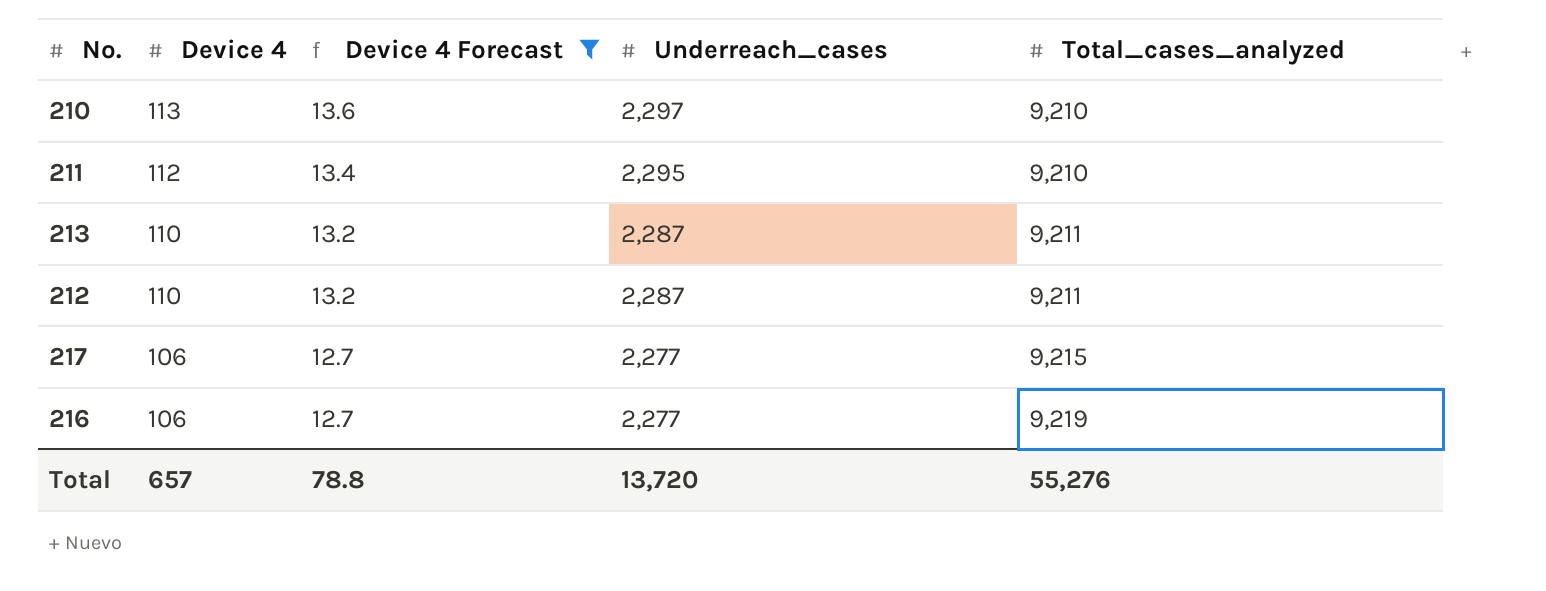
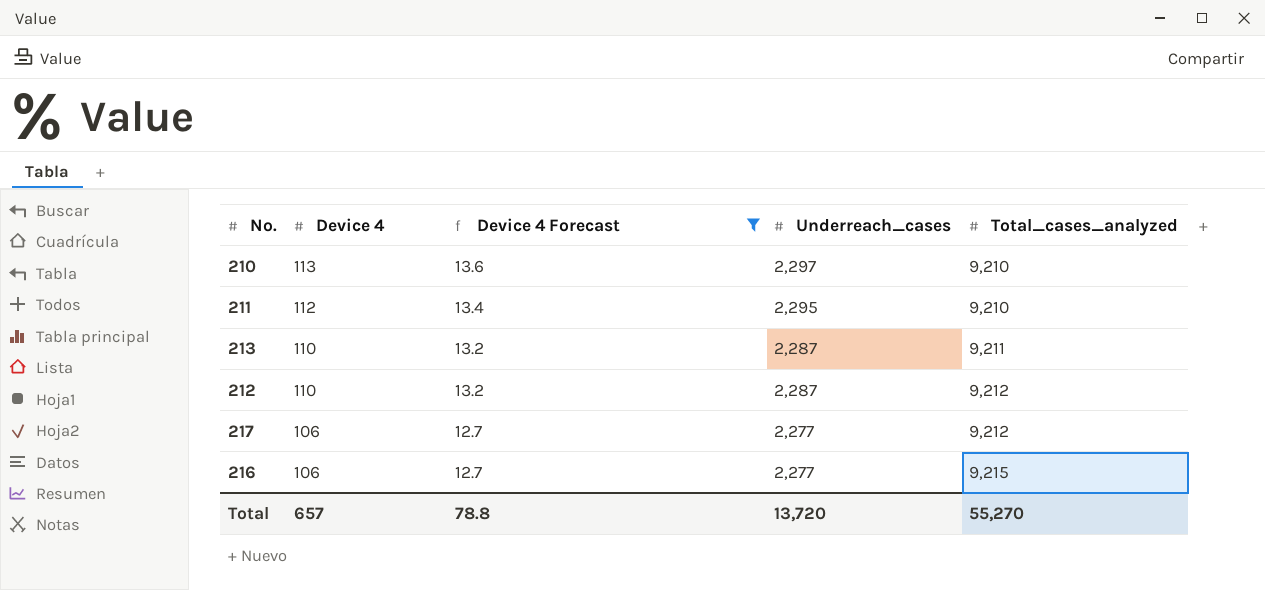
212 | Total_cases_analyzed: 9,211 -> 9,212
217 | Total_cases_analyzed: 9,215 -> 9,212
216 | Total_cases_analyzed: 9,219 -> 9,215
Total | Total_cases_analyzed: 55,276 -> 55,270

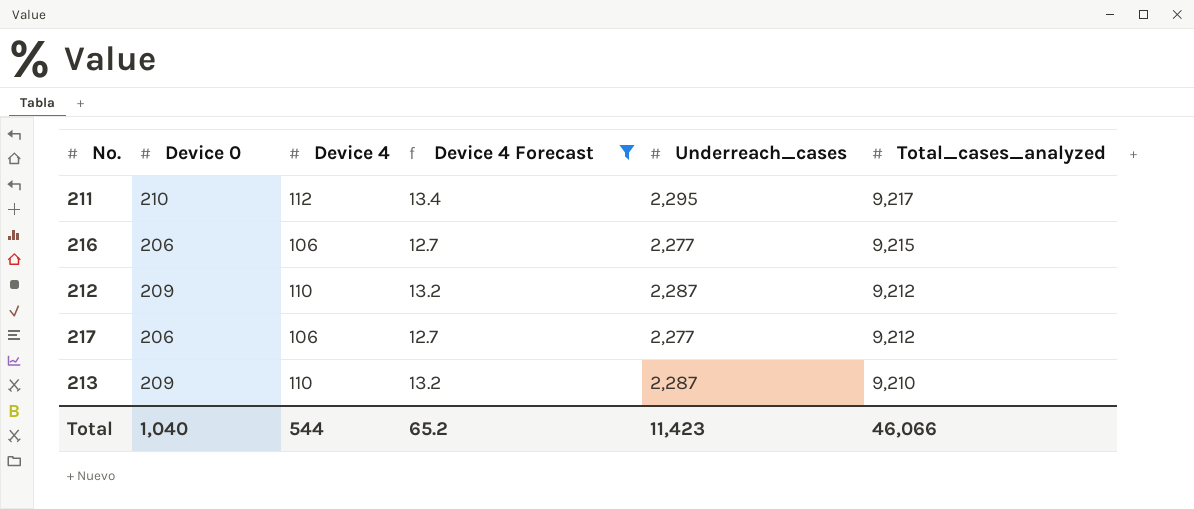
row order: Device 4 descending -> Total_cases_analyzed descending
column Device 0 | position: none -> 2
row 210: 113 | 13.6 | 2,297 | 9,210 -> none
211 | Total_cases_analyzed: 9,210 -> 9,217
213 | Total_cases_analyzed: 9,211 -> 9,210
Total | Device 4: 657 -> 544
Total | Device 4 Forecast: 78.8 -> 65.2
Total | Underreach_cases: 13,720 -> 11,423
Total | Total_cases_analyzed: 55,270 -> 46,066

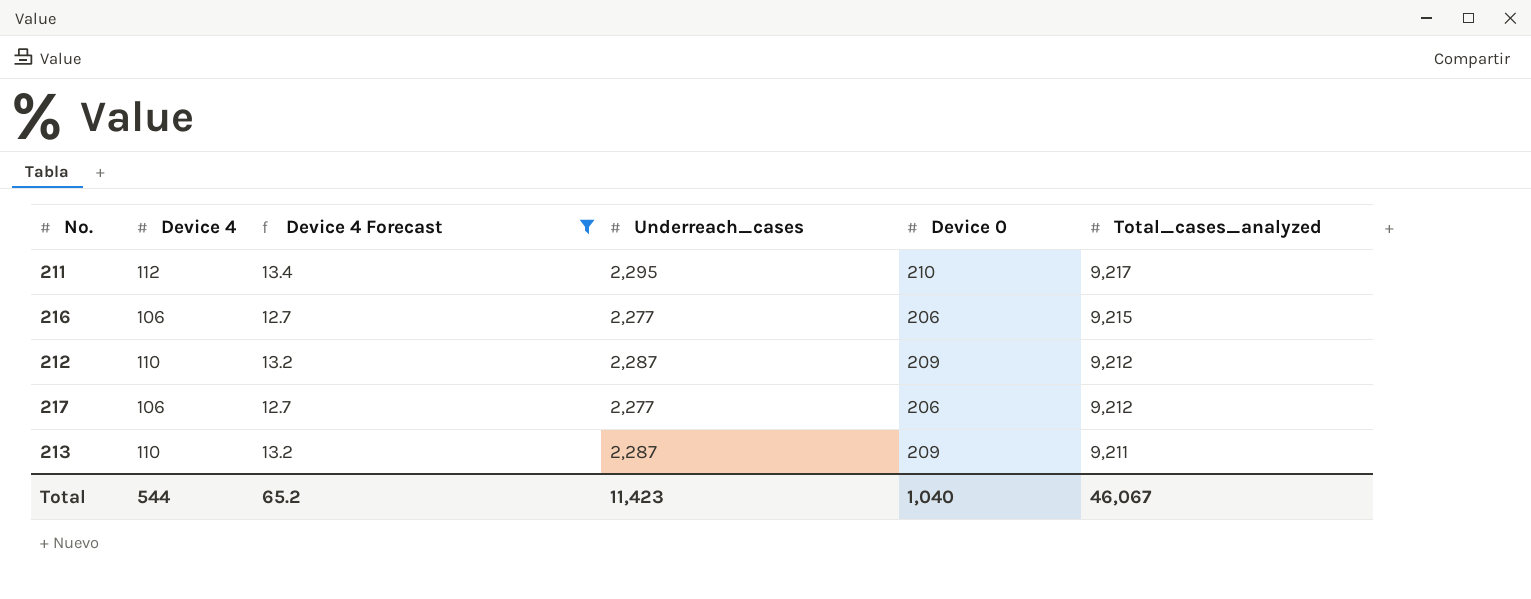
column Device 0 | position: 2 -> 5
213 | Total_cases_analyzed: 9,210 -> 9,211
Total | Total_cases_analyzed: 46,066 -> 46,067

